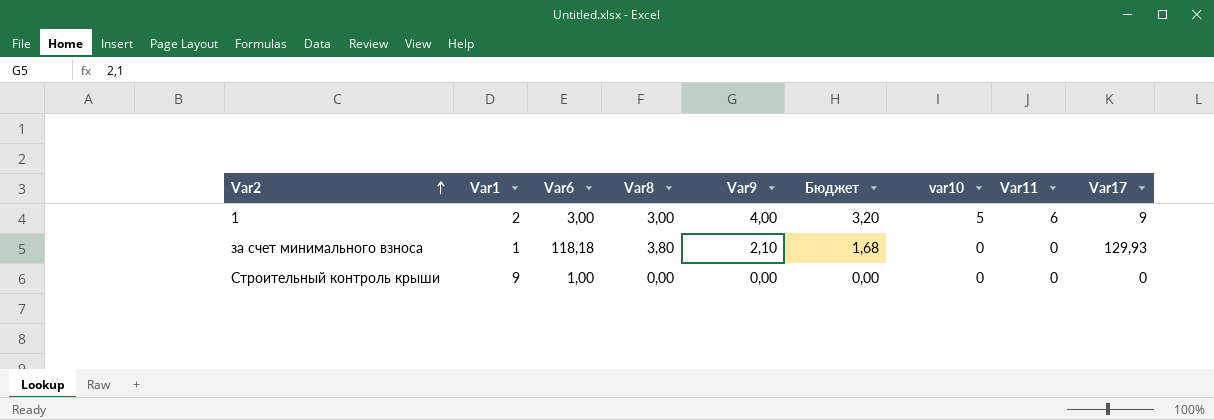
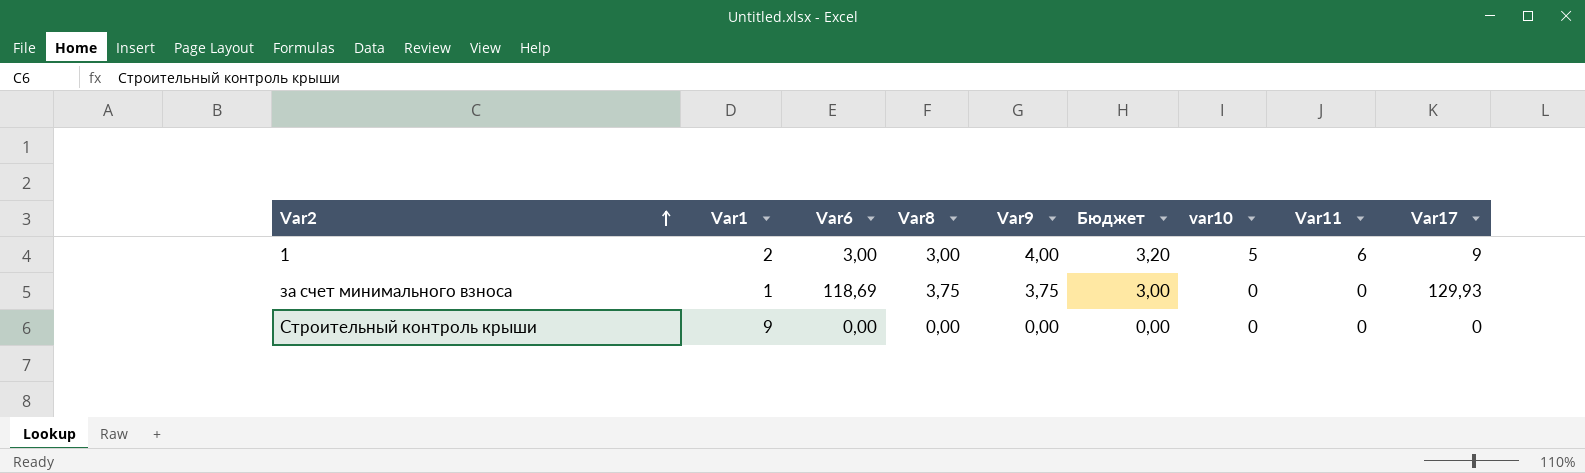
за счет минимального взноса | Var6: 118,18 -> 118,69
за счет минимального взноса | Var8: 3,80 -> 3,75
за счет минимального взноса | Var9: 2,10 -> 3,75
за счет минимального взноса | Бюджет: 1,68 -> 3,00
Строительный контроль крыши | Var6: 1,00 -> 0,00

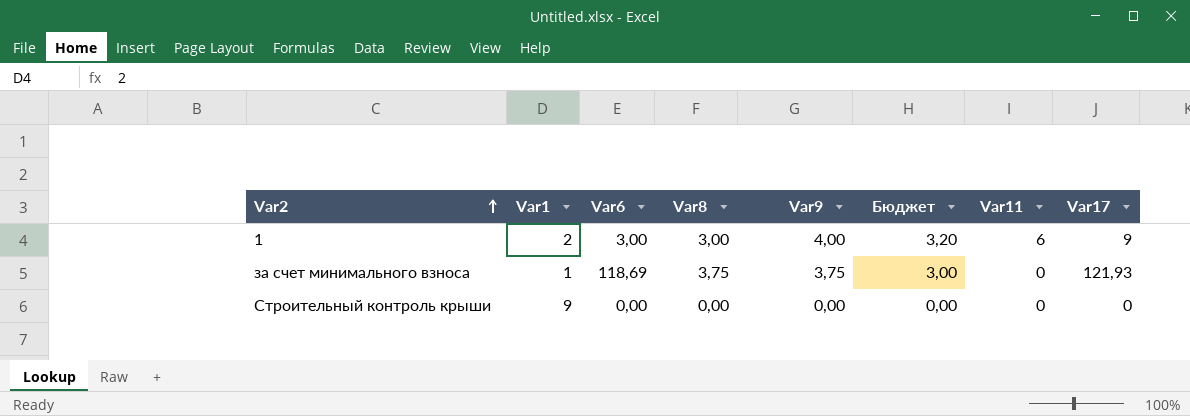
column var10 | position: 7 -> none
за счет минимального взноса | Var17: 129,93 -> 121,93

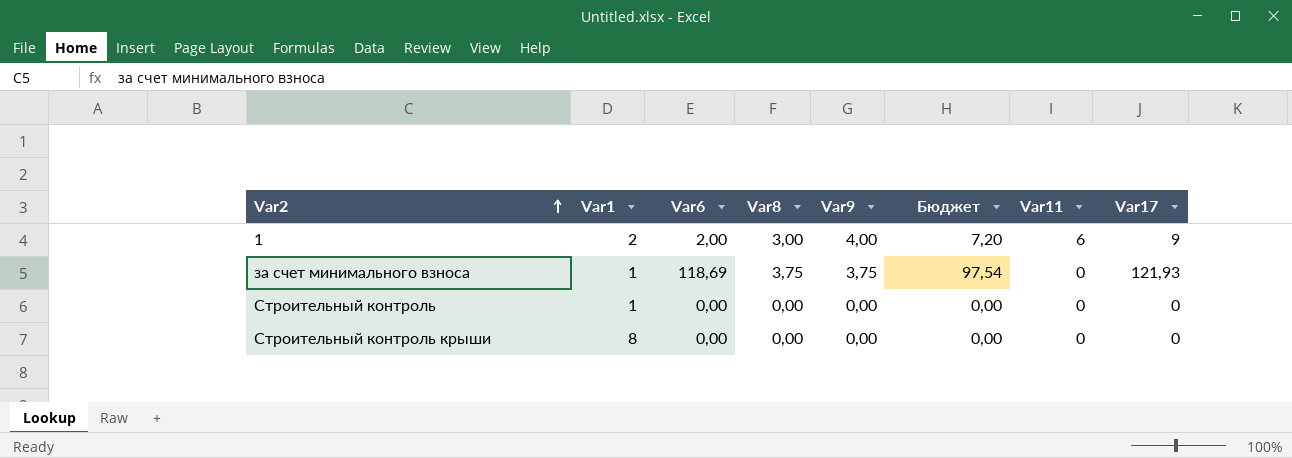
column Бюджет | formula: [Var9] * 0,8 -> [Var17] * 0,8
1 | Var6: 3,00 -> 2,00
row Строительный контроль: none -> 1 | 0,00 | 0,00 | 0,00 | 0,00 | 0 | 0
Строительный контроль крыши | Var1: 9 -> 8

